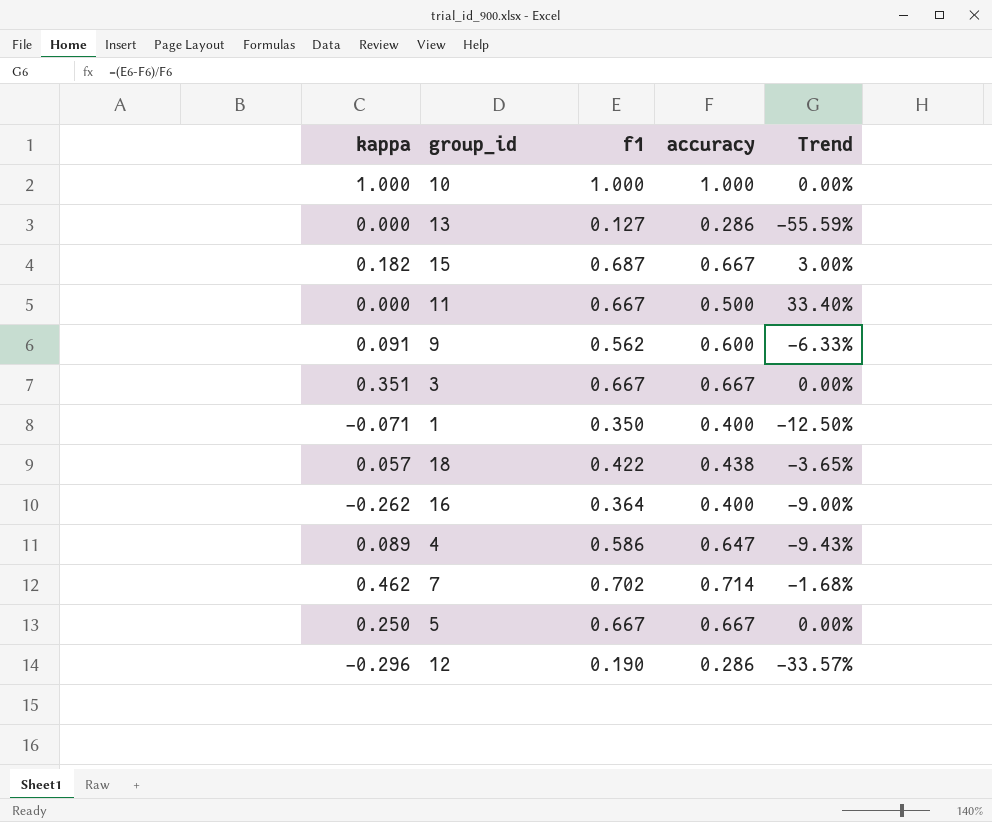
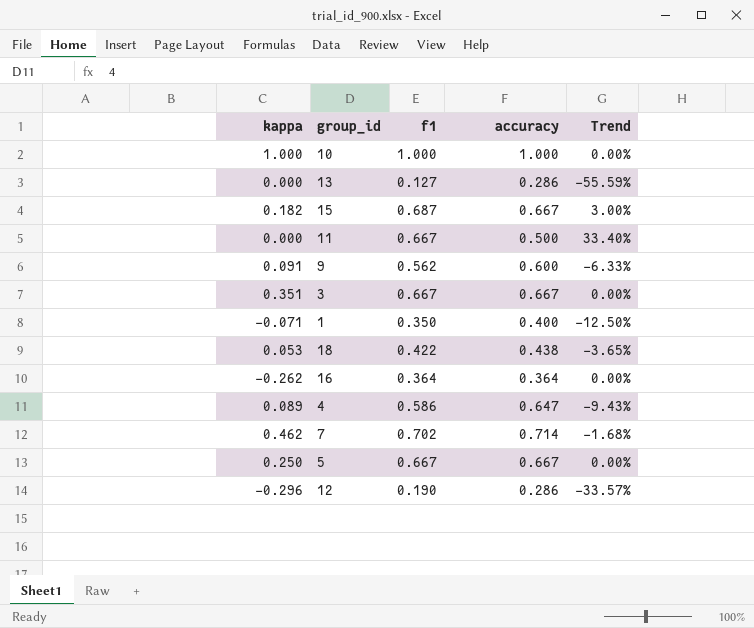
18 | kappa: 0.057 -> 0.053
16 | accuracy: 0.400 -> 0.364
16 | Trend: -9.00% -> 0.00%

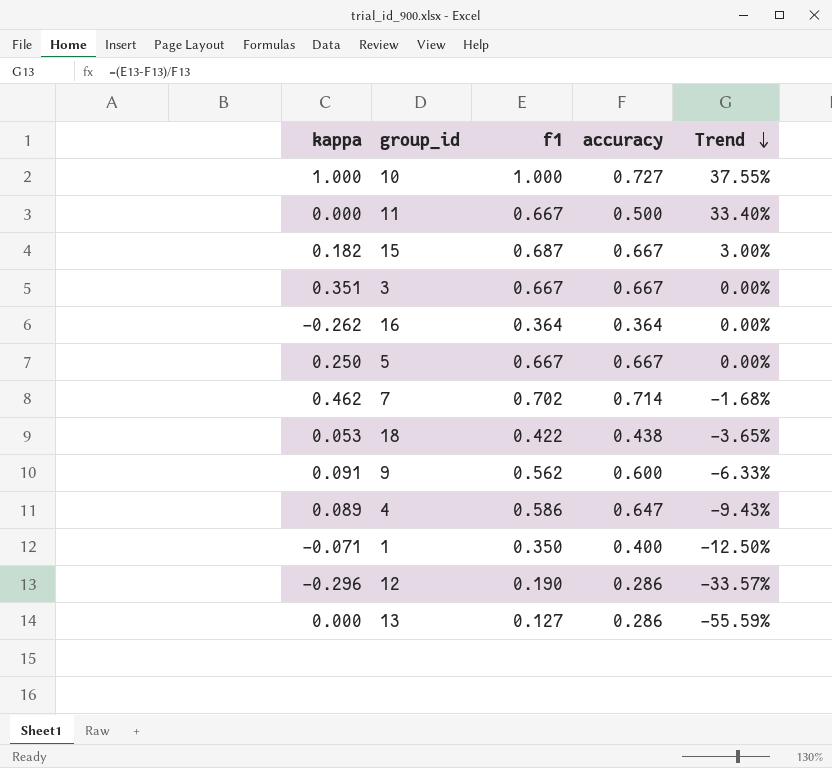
row order: none -> Trend descending
10 | accuracy: 1.000 -> 0.727
10 | Trend: 0.00% -> 37.55%

